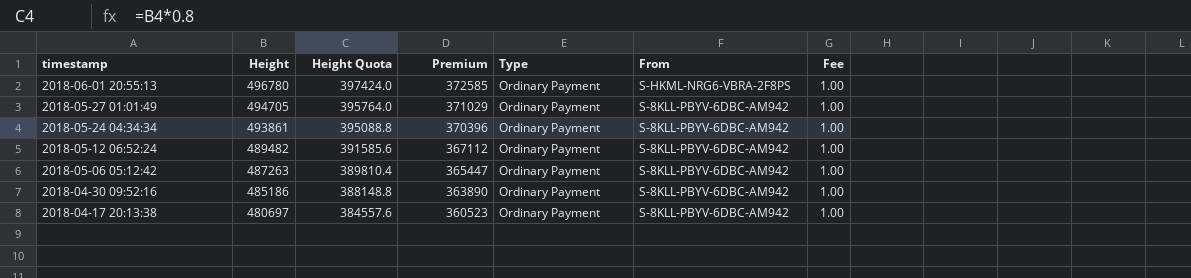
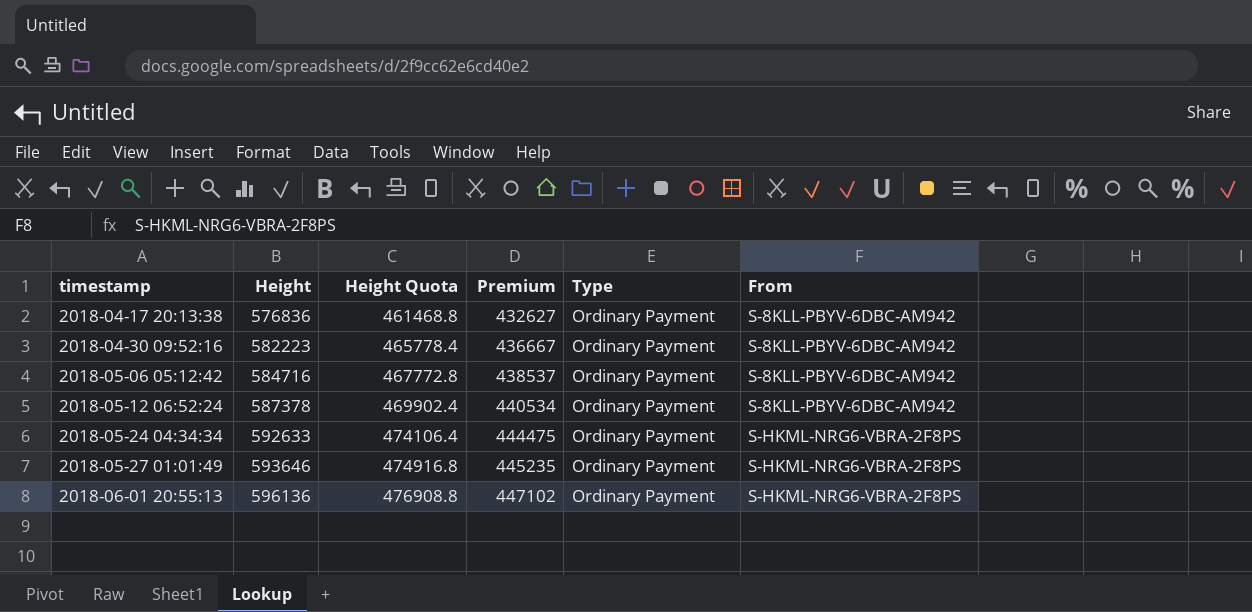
row order: timestamp descending -> timestamp ascending
column Fee | position: 7 -> none
2018-04-17 20:13:38 | Height: 480697 -> 576836
2018-04-17 20:13:38 | Height Quota: 384557.6 -> 461468.8
2018-04-17 20:13:38 | Premium: 360523 -> 432627
2018-04-30 09:52:16 | Height: 485186 -> 582223
2018-04-30 09:52:16 | Height Quota: 388148.8 -> 465778.4
2018-04-30 09:52:16 | Premium: 363890 -> 436667
2018-05-06 05:12:42 | Height: 487263 -> 584716
2018-05-06 05:12:42 | Height Quota: 389810.4 -> 467772.8
2018-05-06 05:12:42 | Premium: 365447 -> 438537
2018-05-12 06:52:24 | Height: 489482 -> 587378
2018-05-12 06:52:24 | Height Quota: 391585.6 -> 469902.4
2018-05-12 06:52:24 | Premium: 367112 -> 440534
2018-05-24 04:34:34 | Height: 493861 -> 592633
2018-05-24 04:34:34 | Height Quota: 395088.8 -> 474106.4
2018-05-24 04:34:34 | Premium: 370396 -> 444475
2018-05-24 04:34:34 | From: S-8KLL-PBYV-6DBC-AM942 -> S-HKML-NRG6-VBRA-2F8PS
2018-05-27 01:01:49 | Height: 494705 -> 593646
2018-05-27 01:01:49 | Height Quota: 395764.0 -> 474916.8
2018-05-27 01:01:49 | Premium: 371029 -> 445235
2018-05-27 01:01:49 | From: S-8KLL-PBYV-6DBC-AM942 -> S-HKML-NRG6-VBRA-2F8PS
2018-06-01 20:55:13 | Height: 496780 -> 596136
2018-06-01 20:55:13 | Height Quota: 397424.0 -> 476908.8
2018-06-01 20:55:13 | Premium: 372585 -> 447102

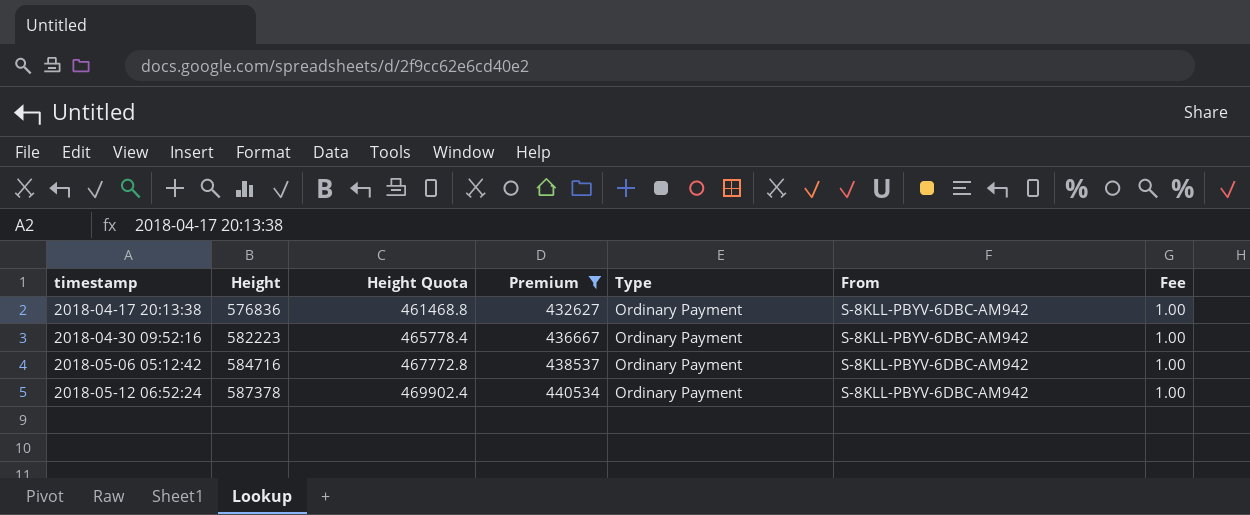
filter: none -> Premium <= 440534
column Fee | position: none -> 7

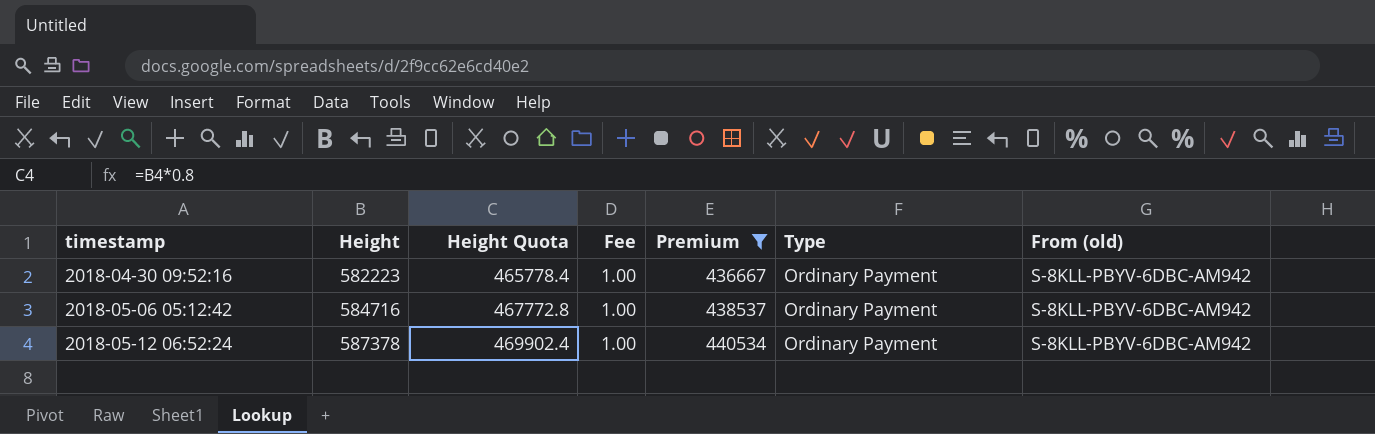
column Fee | position: 7 -> 4
column name: From -> From (old)
row 2018-04-17 20:13:38: 576836 | 461468.8 | 432627 | Ordinary Payment | S-8KLL-PBYV-6DBC-AM942 | 1.00 -> none

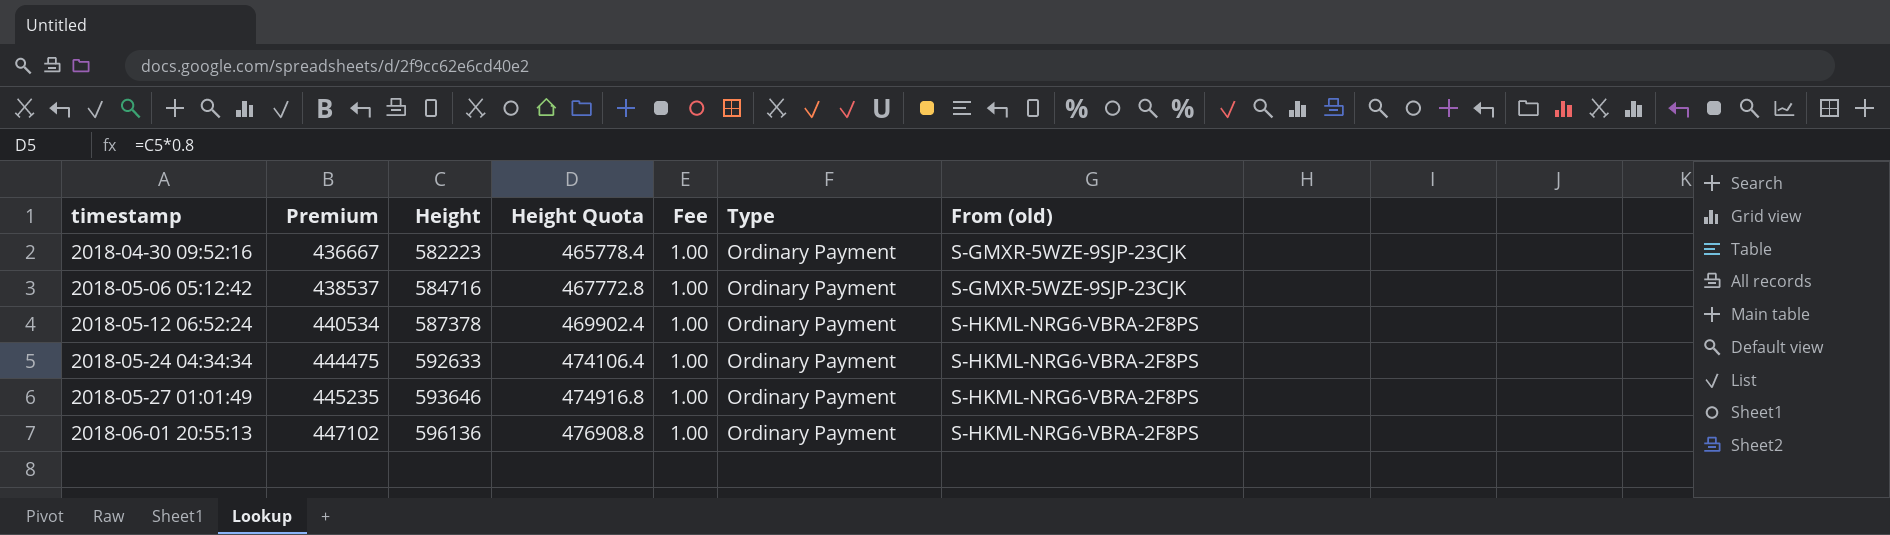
filter: Premium <= 440534 -> none
column Premium | position: 5 -> 2
2018-04-30 09:52:16 | From (old): S-8KLL-PBYV-6DBC-AM942 -> S-GMXR-5WZE-9SJP-23CJK
2018-05-06 05:12:42 | From (old): S-8KLL-PBYV-6DBC-AM942 -> S-GMXR-5WZE-9SJP-23CJK
2018-05-12 06:52:24 | From (old): S-8KLL-PBYV-6DBC-AM942 -> S-HKML-NRG6-VBRA-2F8PS

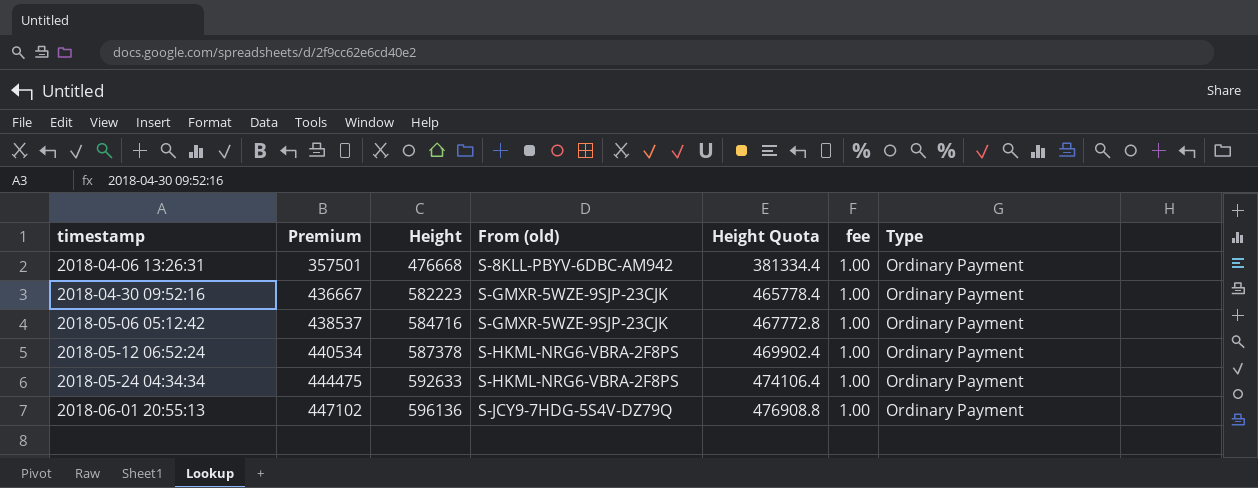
column From (old) | position: 7 -> 4
column name: Fee -> fee
row 2018-05-27 01:01:49: 445235 | 593646 | 474916.8 | 1.00 | Ordinary Payment | S-HKML-NRG6-VBRA-2F8PS -> none
row 2018-04-06 13:26:31: none -> 357501 | 476668 | S-8KLL-PBYV-6DBC-AM942 | 381334.4 | 1.00 | Ordinary Payment
2018-06-01 20:55:13 | From (old): S-HKML-NRG6-VBRA-2F8PS -> S-JCY9-7HDG-5S4V-DZ79Q

